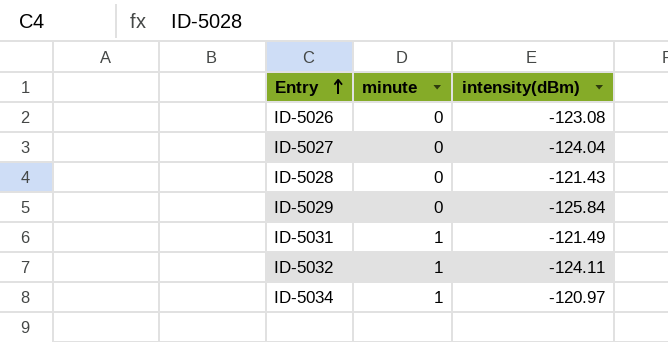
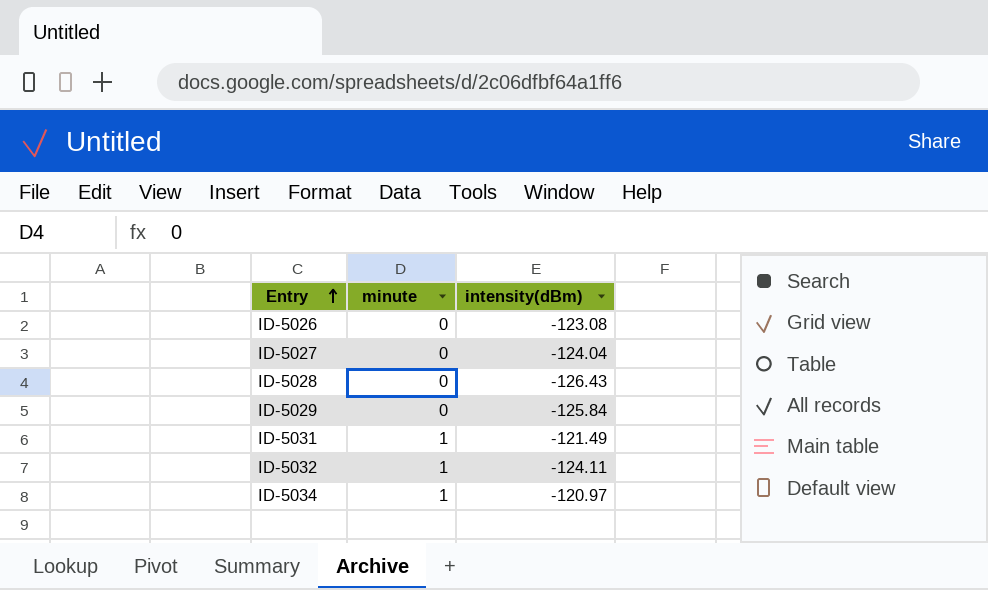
ID-5028 | intensity(dBm): -121.43 -> -126.43

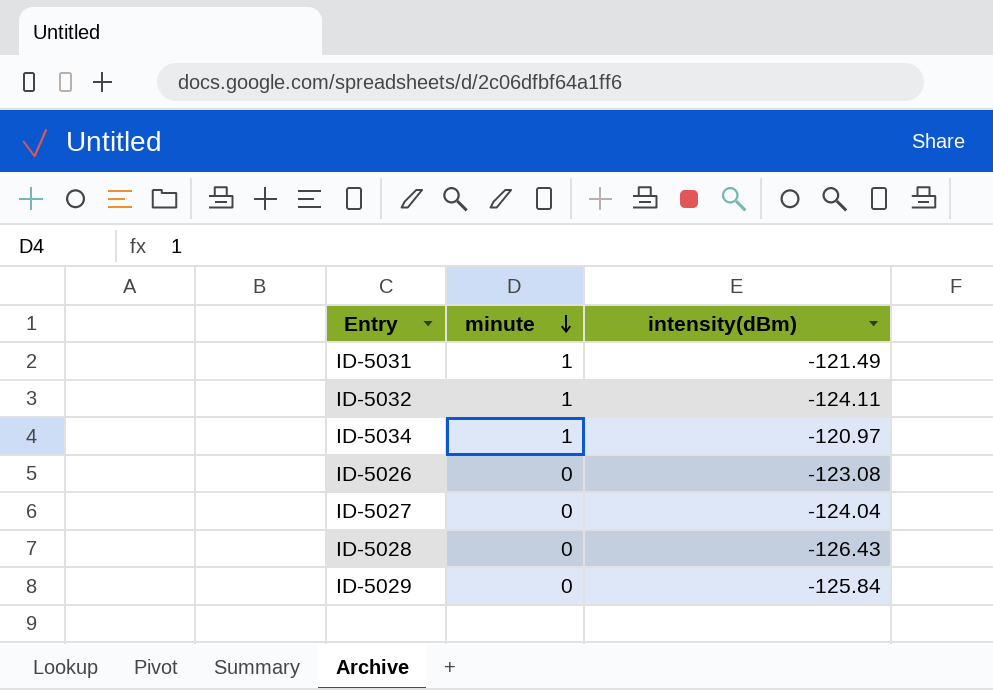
row order: Entry ascending -> minute descending

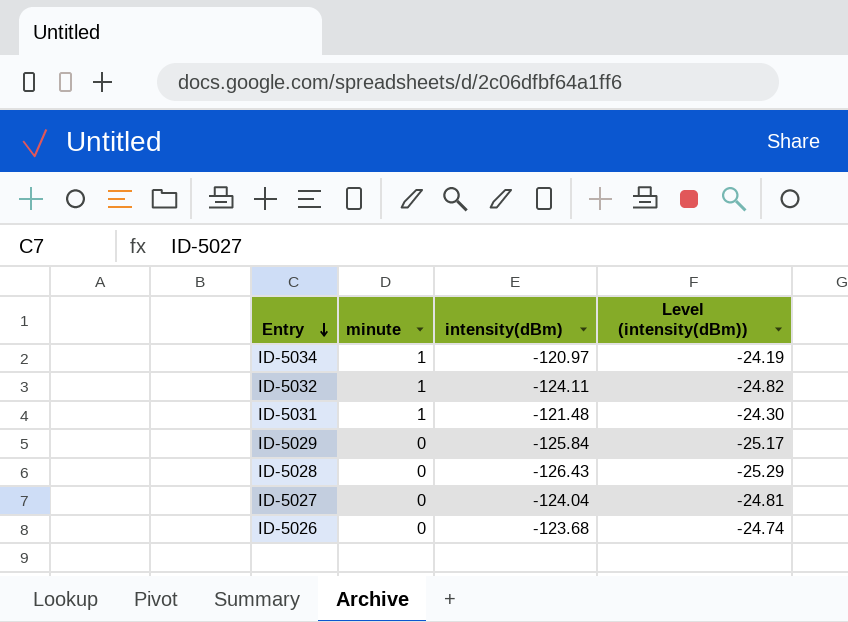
row order: minute descending -> Entry descending
column Level (intensity(dBm)) | formula: none -> [intensity(dBm)] * 0.2
ID-5031 | intensity(dBm): -121.49 -> -121.48
ID-5026 | intensity(dBm): -123.08 -> -123.68

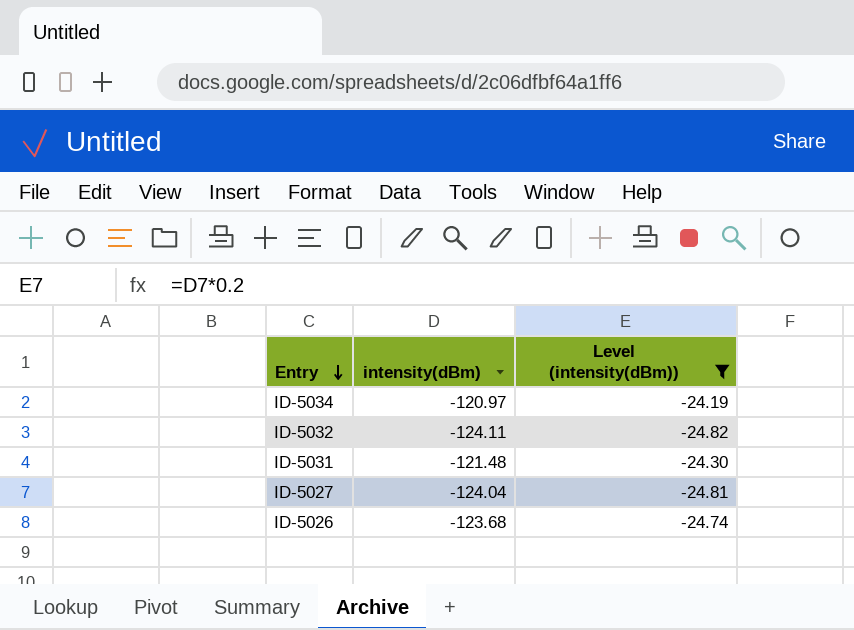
filter: none -> Level (intensity(dBm)) >= -24.82
column minute | position: 2 -> none

